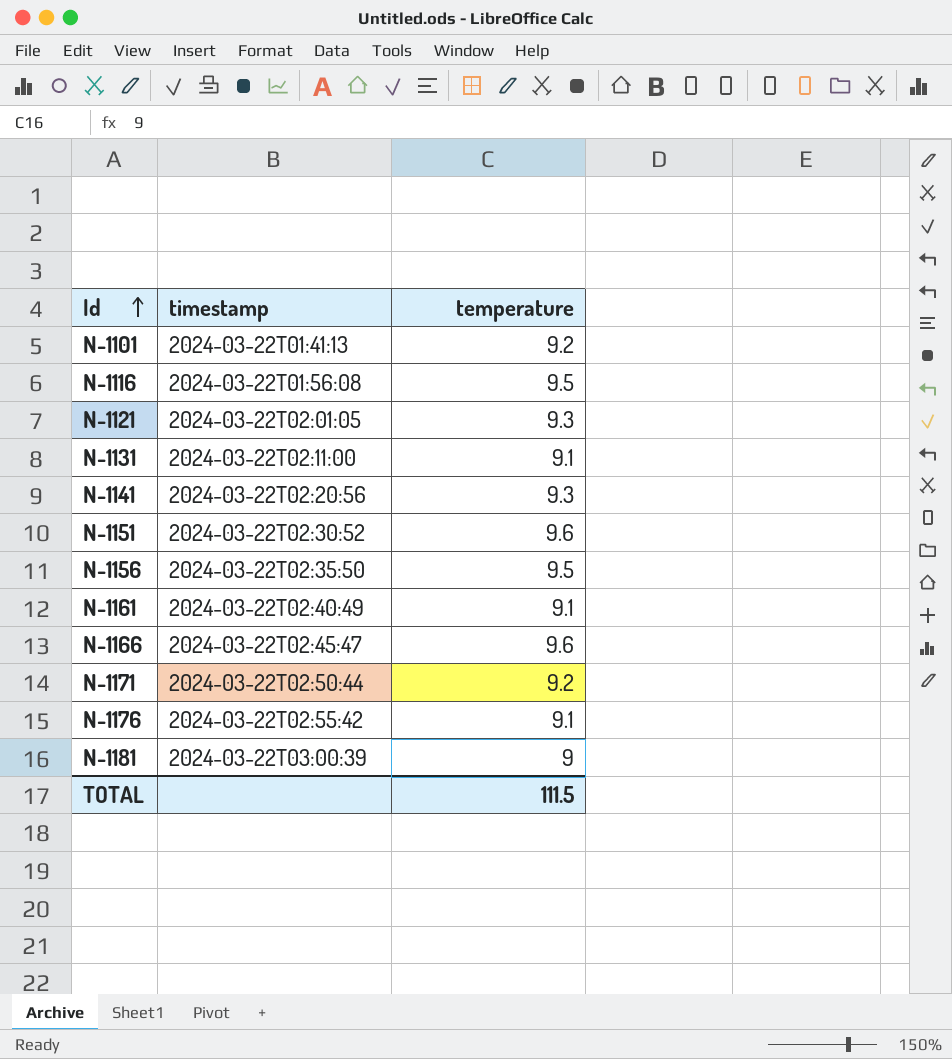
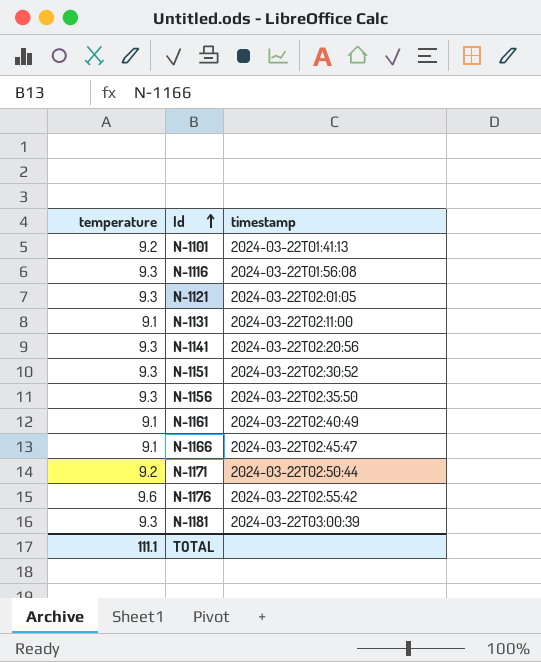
column temperature | position: 3 -> 1
N-1116 | temperature: 9.5 -> 9.3
N-1151 | temperature: 9.6 -> 9.3
N-1156 | temperature: 9.5 -> 9.3
N-1166 | temperature: 9.6 -> 9.1
N-1176 | temperature: 9.1 -> 9.6
N-1181 | temperature: 9 -> 9.3
TOTAL | temperature: 111.5 -> 111.1

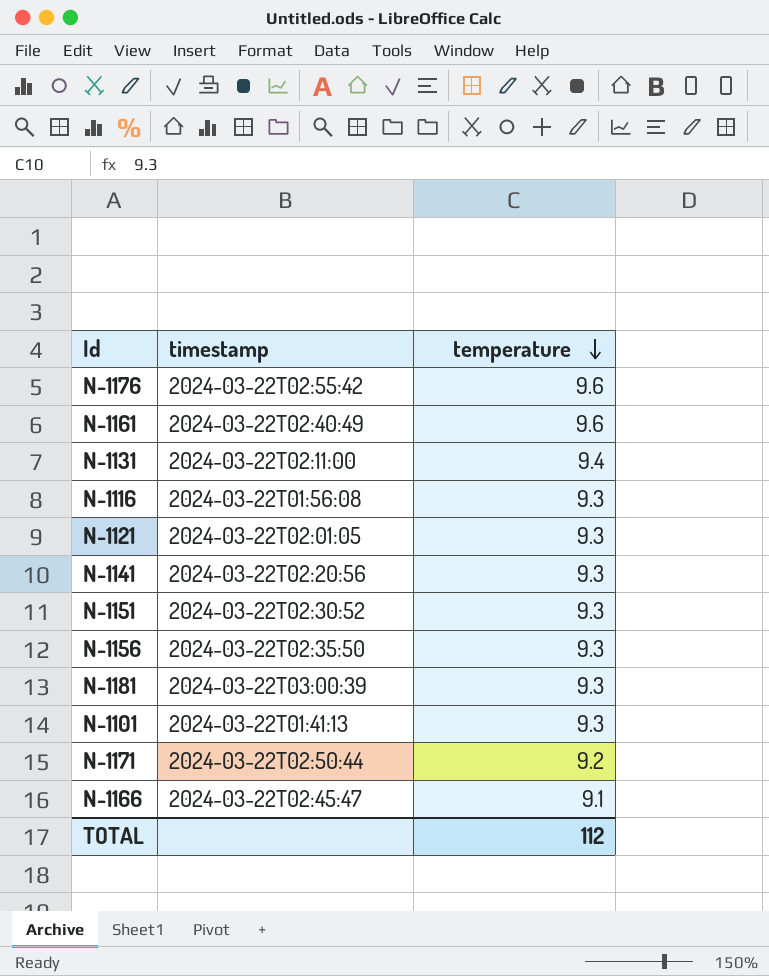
row order: Id ascending -> temperature descending
column temperature | position: 1 -> 3
N-1161 | temperature: 9.1 -> 9.6
N-1131 | temperature: 9.1 -> 9.4
N-1101 | temperature: 9.2 -> 9.3
TOTAL | temperature: 111.1 -> 112

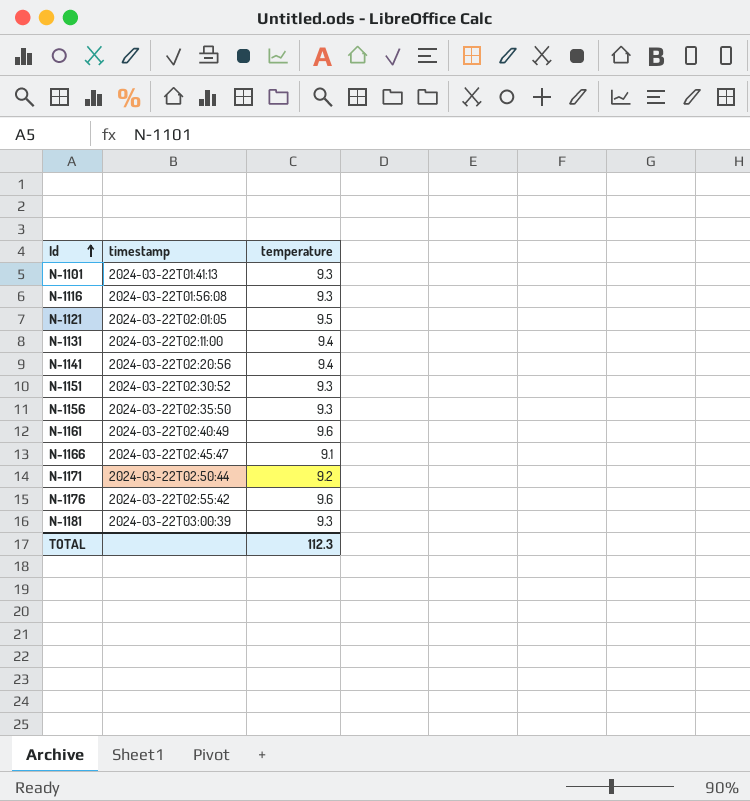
row order: temperature descending -> Id ascending
N-1121 | temperature: 9.3 -> 9.5
N-1141 | temperature: 9.3 -> 9.4
TOTAL | temperature: 112 -> 112.3

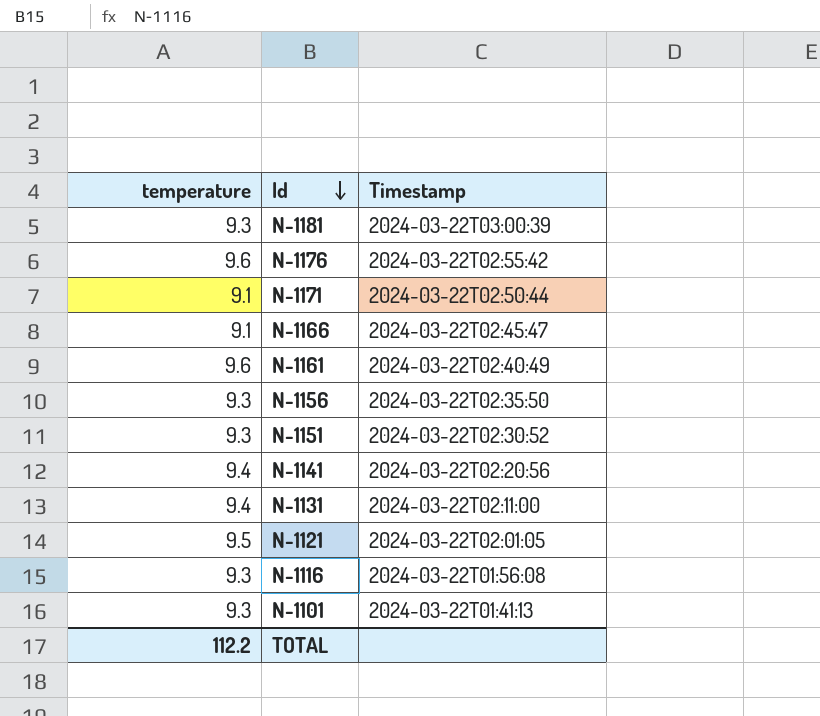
row order: Id ascending -> Id descending
column temperature | position: 3 -> 1
column name: timestamp -> Timestamp
N-1171 | temperature: 9.2 -> 9.1
TOTAL | temperature: 112.3 -> 112.2

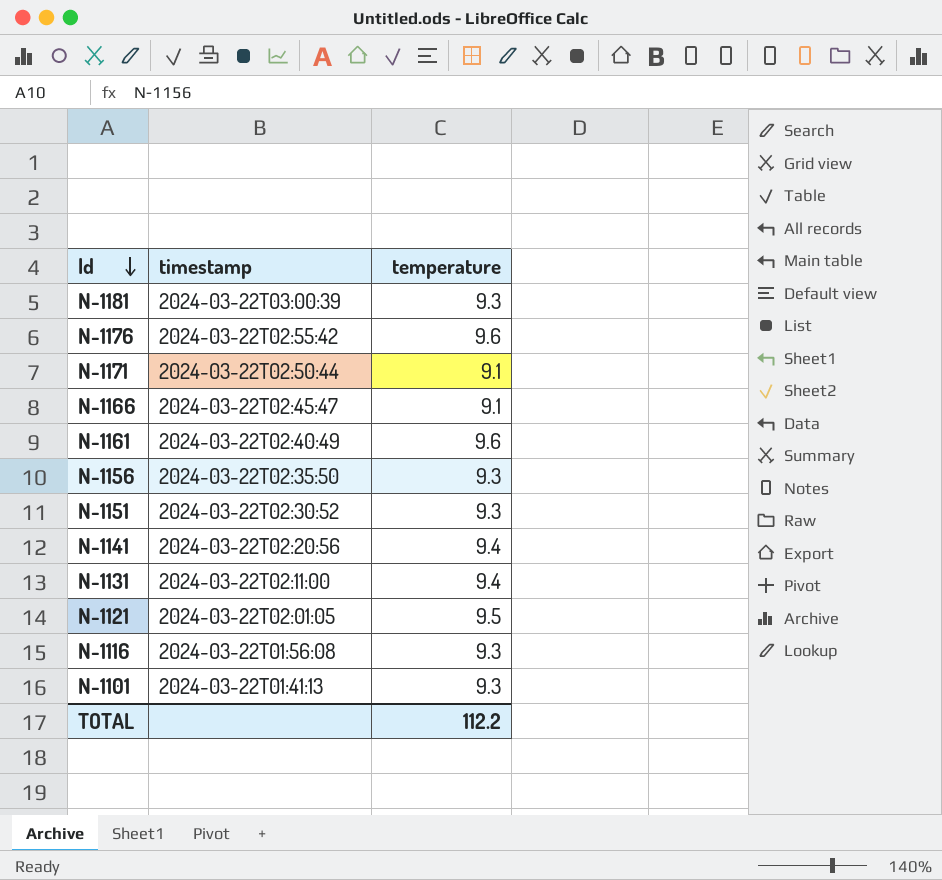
column name: Timestamp -> timestamp
column temperature | position: 1 -> 3

